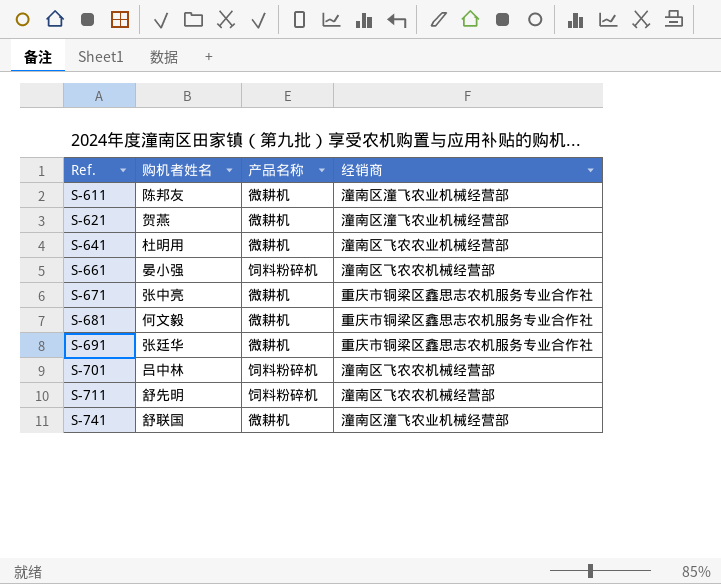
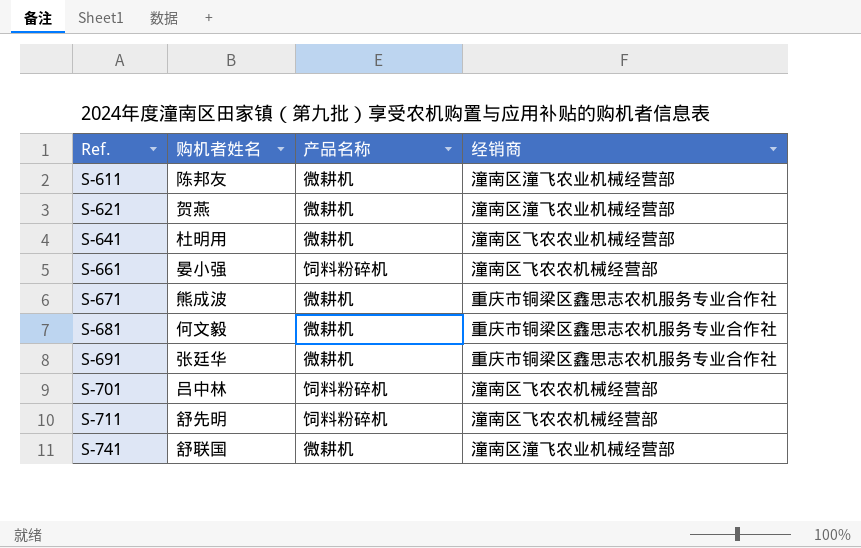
S-671 | 购机者姓名: 张中亮 -> 熊成波

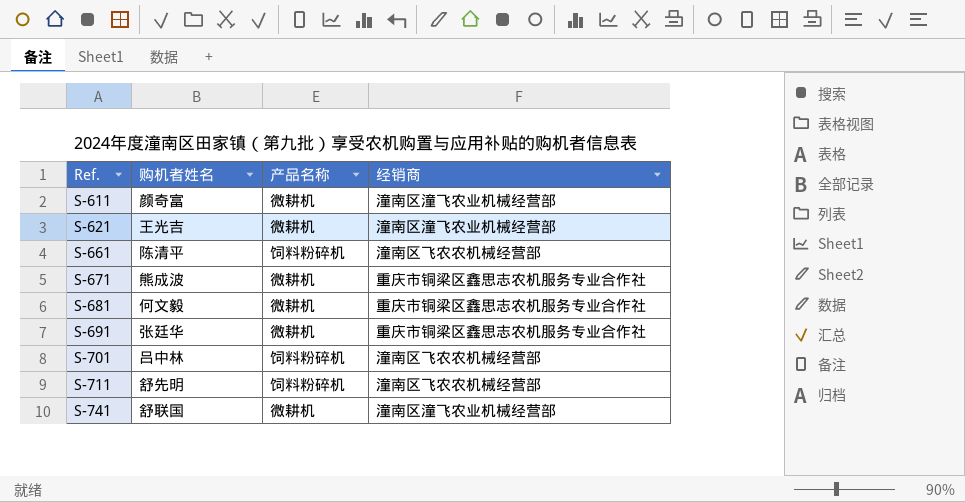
row S-641: 杜明用 | 微耕机 | 潼南区飞农农业机械经营部 -> none
S-611 | 购机者姓名: 陈邦友 -> 颜奇富
S-621 | 购机者姓名: 贺燕 -> 王光吉
S-661 | 购机者姓名: 晏小强 -> 陈清平

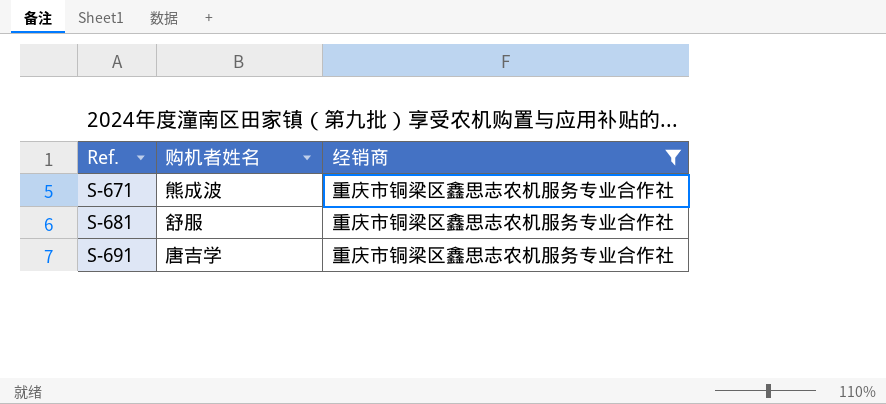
filter: none -> 经销商 = 重庆市铜梁区鑫思志农机服务专业合作社
column 产品名称 | position: 3 -> none
S-681 | 购机者姓名: 何文毅 -> 舒服
S-691 | 购机者姓名: 张廷华 -> 唐吉学

